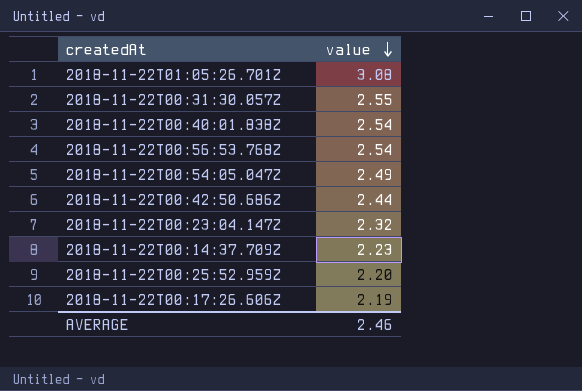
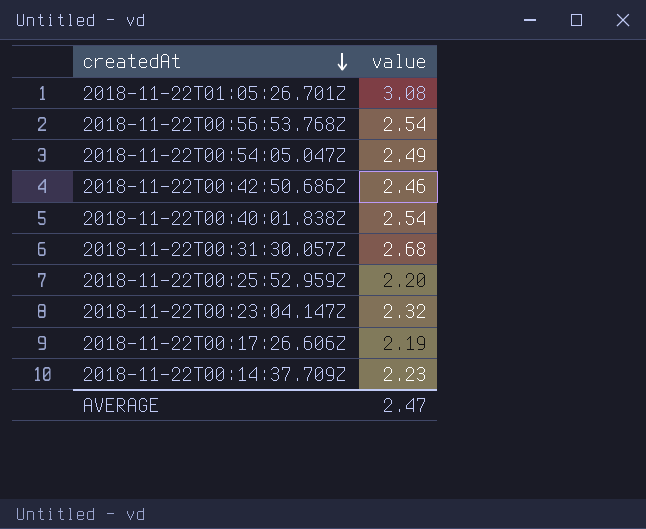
row order: value descending -> createdAt descending
2018-11-22T00:42:50.686Z | value: 2.44 -> 2.46
2018-11-22T00:31:30.057Z | value: 2.55 -> 2.68
AVERAGE | value: 2.46 -> 2.47

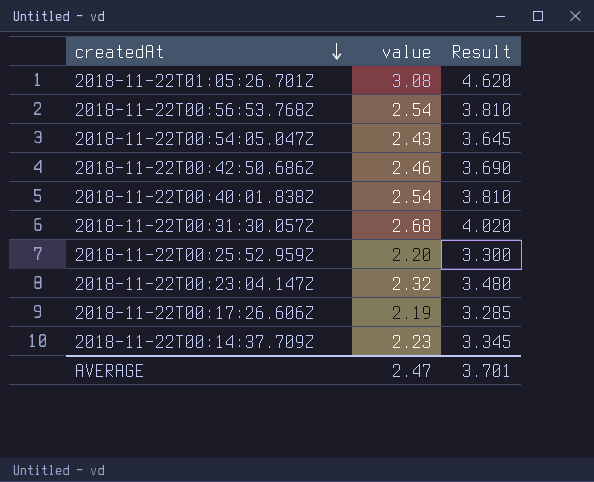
column Result | formula: none -> [value] * 1.5
2018-11-22T00:54:05.047Z | value: 2.49 -> 2.43

